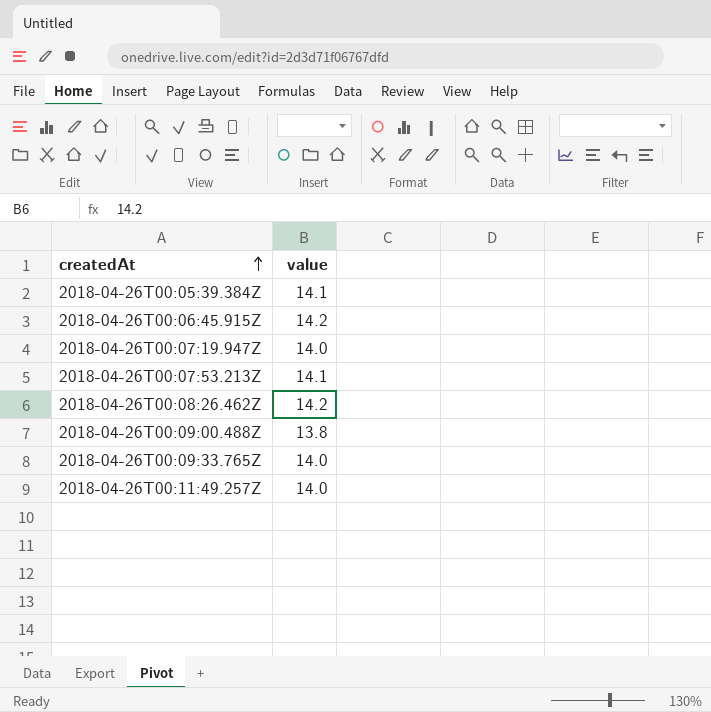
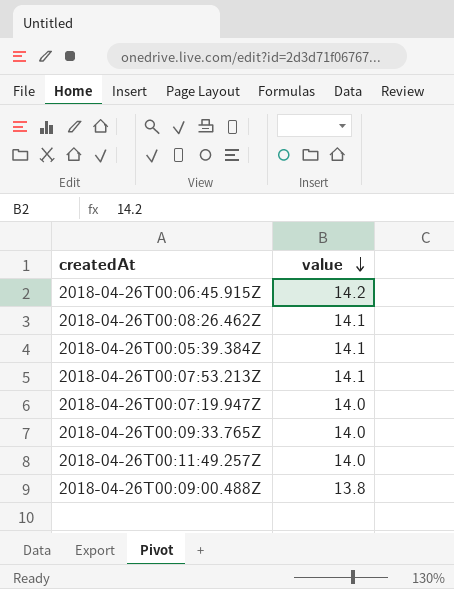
row order: createdAt ascending -> value descending
2018-04-26T00:08:26.462Z | value: 14.2 -> 14.1

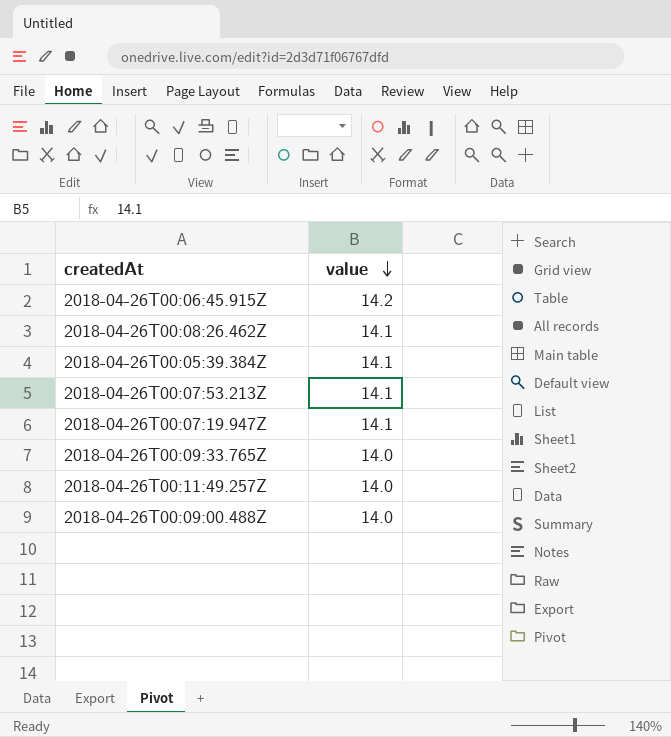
2018-04-26T00:07:19.947Z | value: 14.0 -> 14.1
2018-04-26T00:09:00.488Z | value: 13.8 -> 14.0

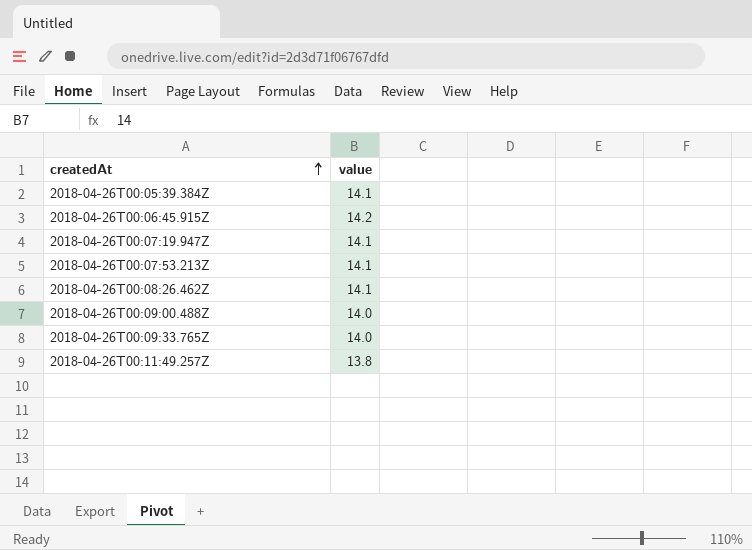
row order: value descending -> createdAt ascending
2018-04-26T00:11:49.257Z | value: 14.0 -> 13.8

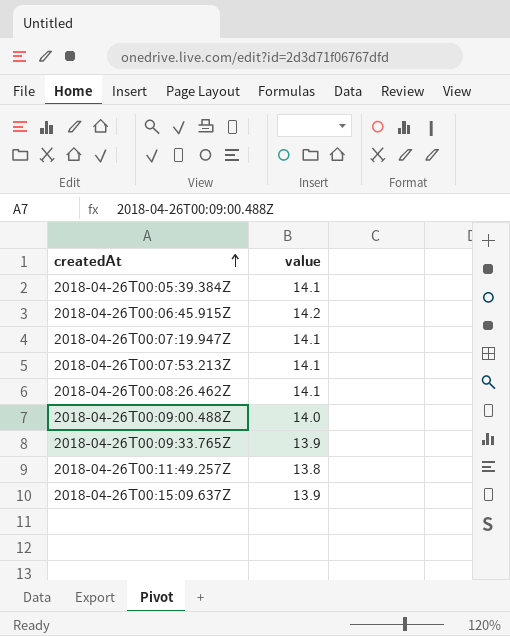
2018-04-26T00:09:33.765Z | value: 14.0 -> 13.9
row 2018-04-26T00:15:09.637Z: none -> 13.9

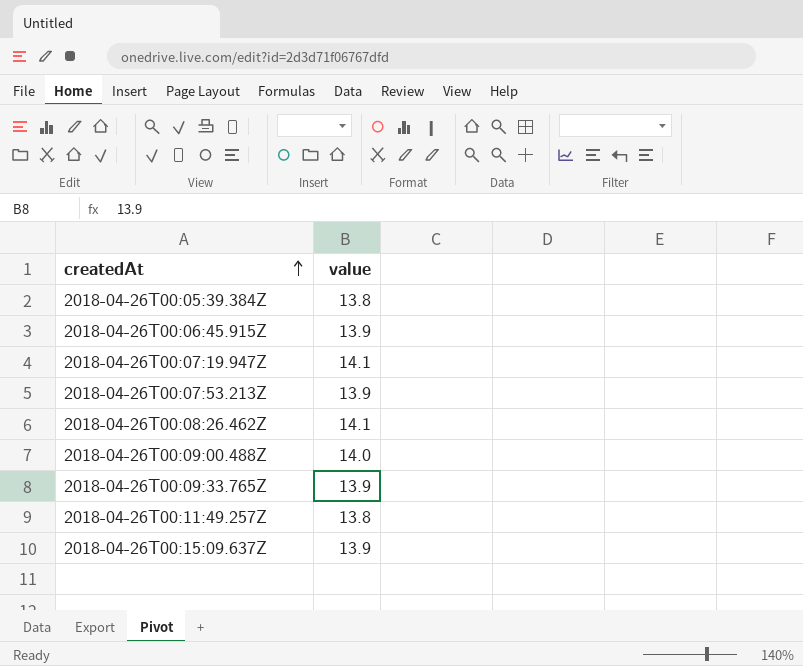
2018-04-26T00:05:39.384Z | value: 14.1 -> 13.8
2018-04-26T00:06:45.915Z | value: 14.2 -> 13.9
2018-04-26T00:07:53.213Z | value: 14.1 -> 13.9

